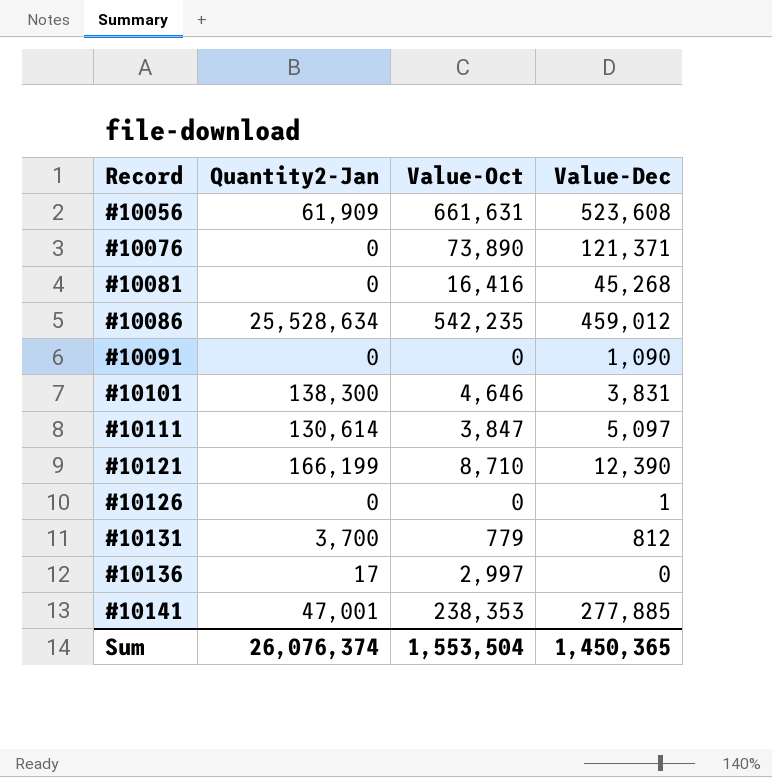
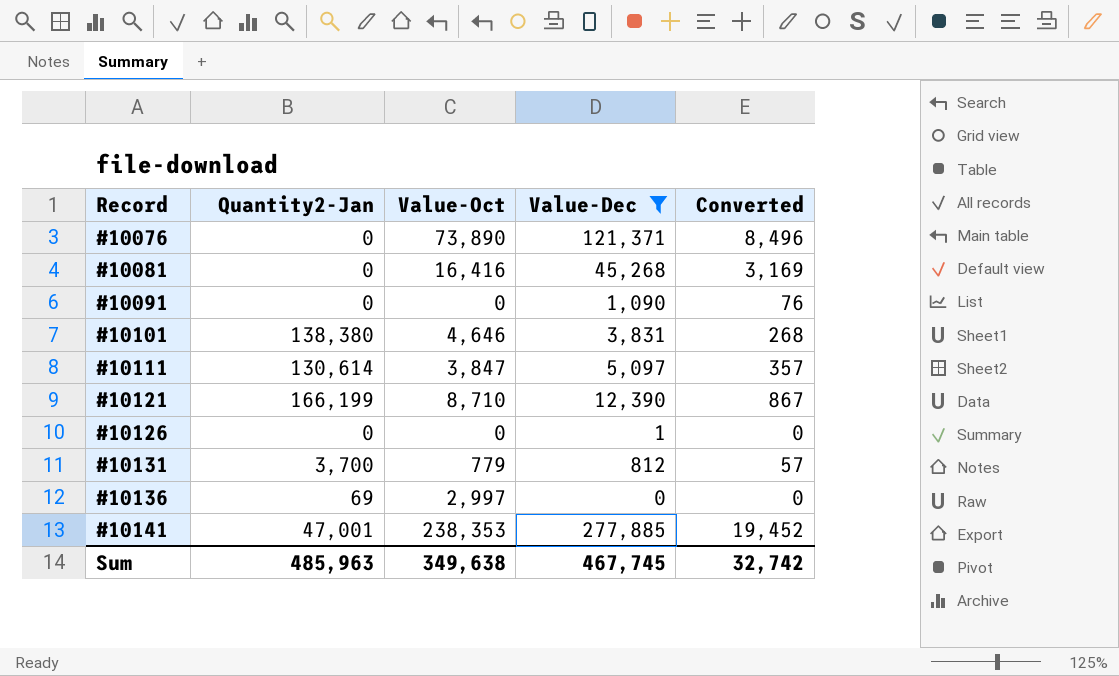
filter: none -> Value-Dec <= 277,885
column Converted | formula: none -> [Value-Dec] * 0.07
#10101 | Quantity2-Jan: 138,300 -> 138,380
#10136 | Quantity2-Jan: 17 -> 69
Sum | Quantity2-Jan: 26,076,374 -> 485,963
Sum | Value-Oct: 1,553,504 -> 349,638
Sum | Value-Dec: 1,450,365 -> 467,745

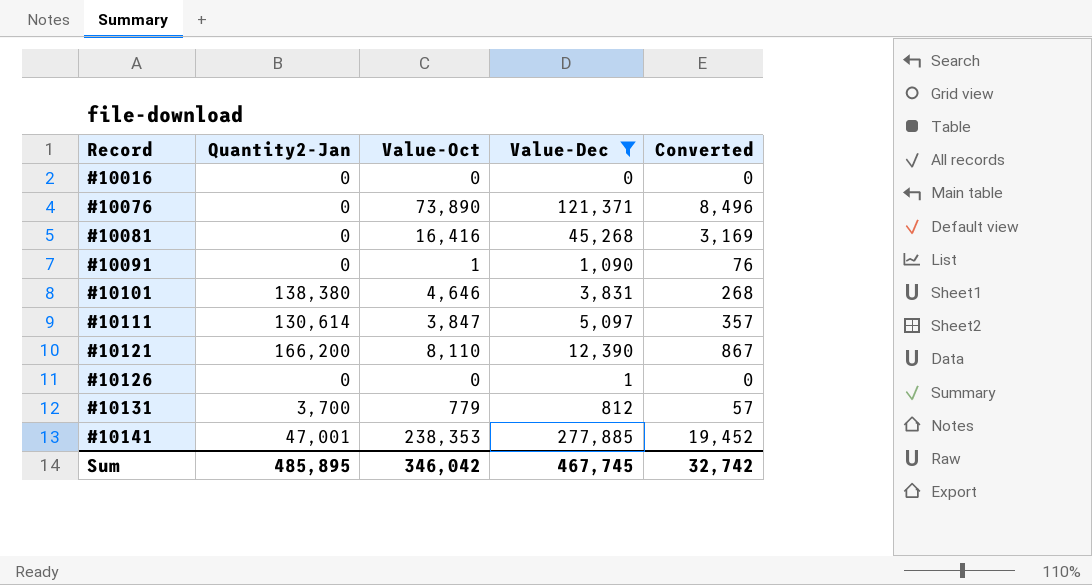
row #10136: 69 | 2,997 | 0 | 0 -> none
row #10016: none -> 0 | 0 | 0 | 0
#10091 | Value-Oct: 0 -> 1
#10121 | Quantity2-Jan: 166,199 -> 166,200
#10121 | Value-Oct: 8,710 -> 8,110
Sum | Quantity2-Jan: 485,963 -> 485,895
Sum | Value-Oct: 349,638 -> 346,042

